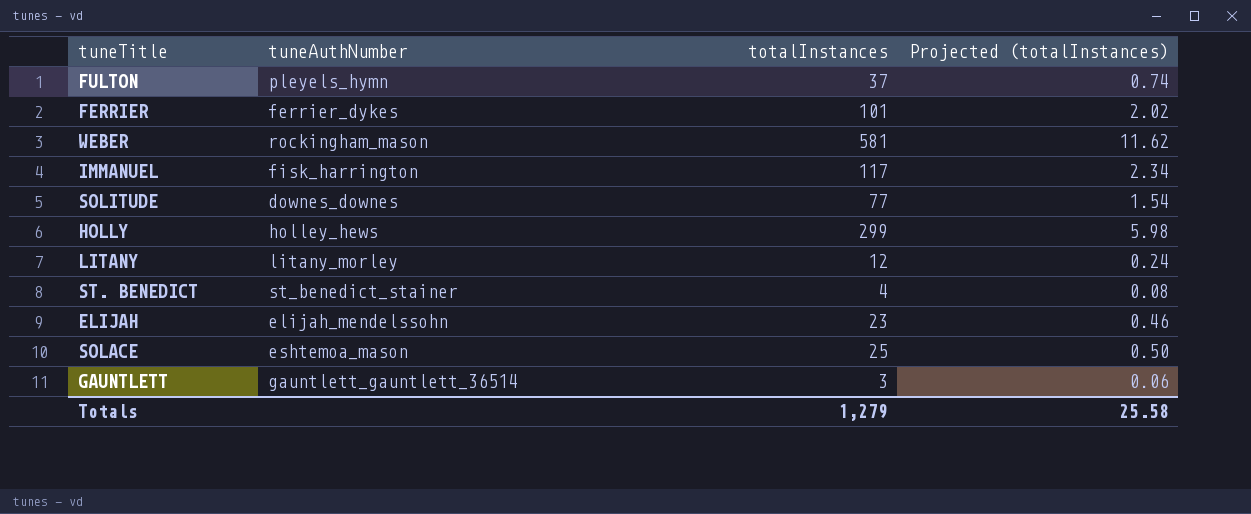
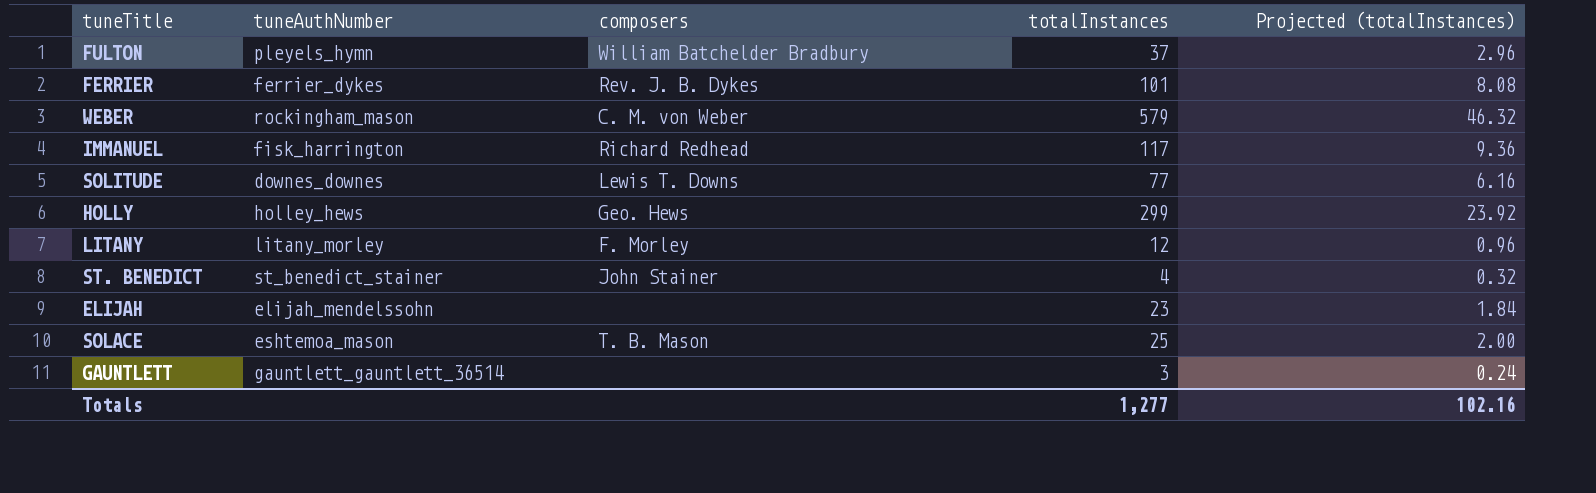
column composers | position: none -> 3
column Projected (totalInstances) | formula: [totalInstances] * 0.02 -> [totalInstances] * 0.08
WEBER | totalInstances: 581 -> 579
Totals | totalInstances: 1,279 -> 1,277
Totals | Projected (totalInstances): 25.58 -> 102.16

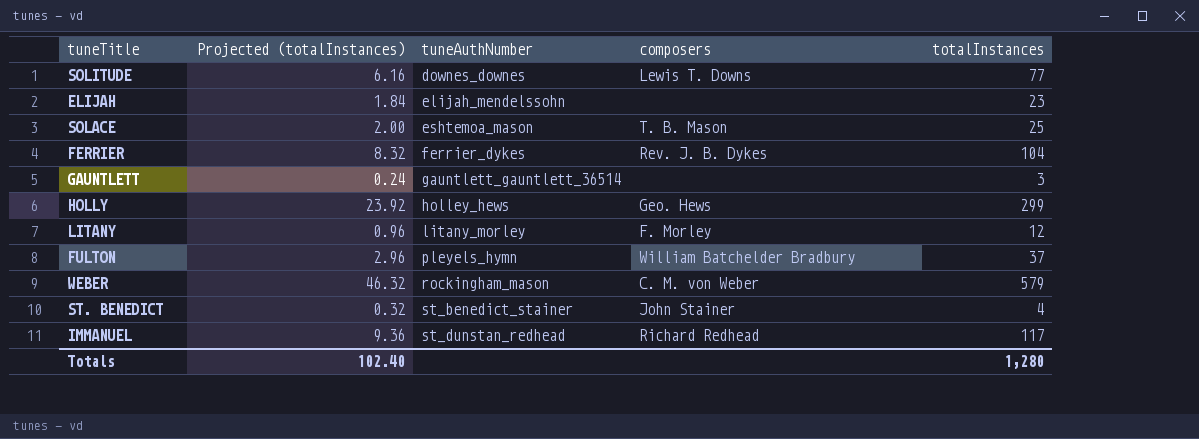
row order: none -> tuneAuthNumber ascending
column Projected (totalInstances) | position: 5 -> 2
FERRIER | Projected (totalInstances): 8.08 -> 8.32
FERRIER | totalInstances: 101 -> 104
IMMANUEL | tuneAuthNumber: fisk_harrington -> st_dunstan_redhead
Totals | Projected (totalInstances): 102.16 -> 102.40
Totals | totalInstances: 1,277 -> 1,280

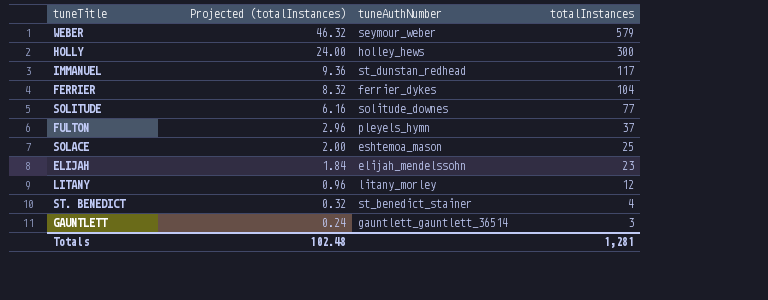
row order: tuneAuthNumber ascending -> Projected (totalInstances) descending
column composers | position: 4 -> none
WEBER | tuneAuthNumber: rockingham_mason -> seymour_weber
HOLLY | Projected (totalInstances): 23.92 -> 24.00
HOLLY | totalInstances: 299 -> 300
SOLITUDE | tuneAuthNumber: downes_downes -> solitude_downes
Totals | Projected (totalInstances): 102.40 -> 102.48
Totals | totalInstances: 1,280 -> 1,281

